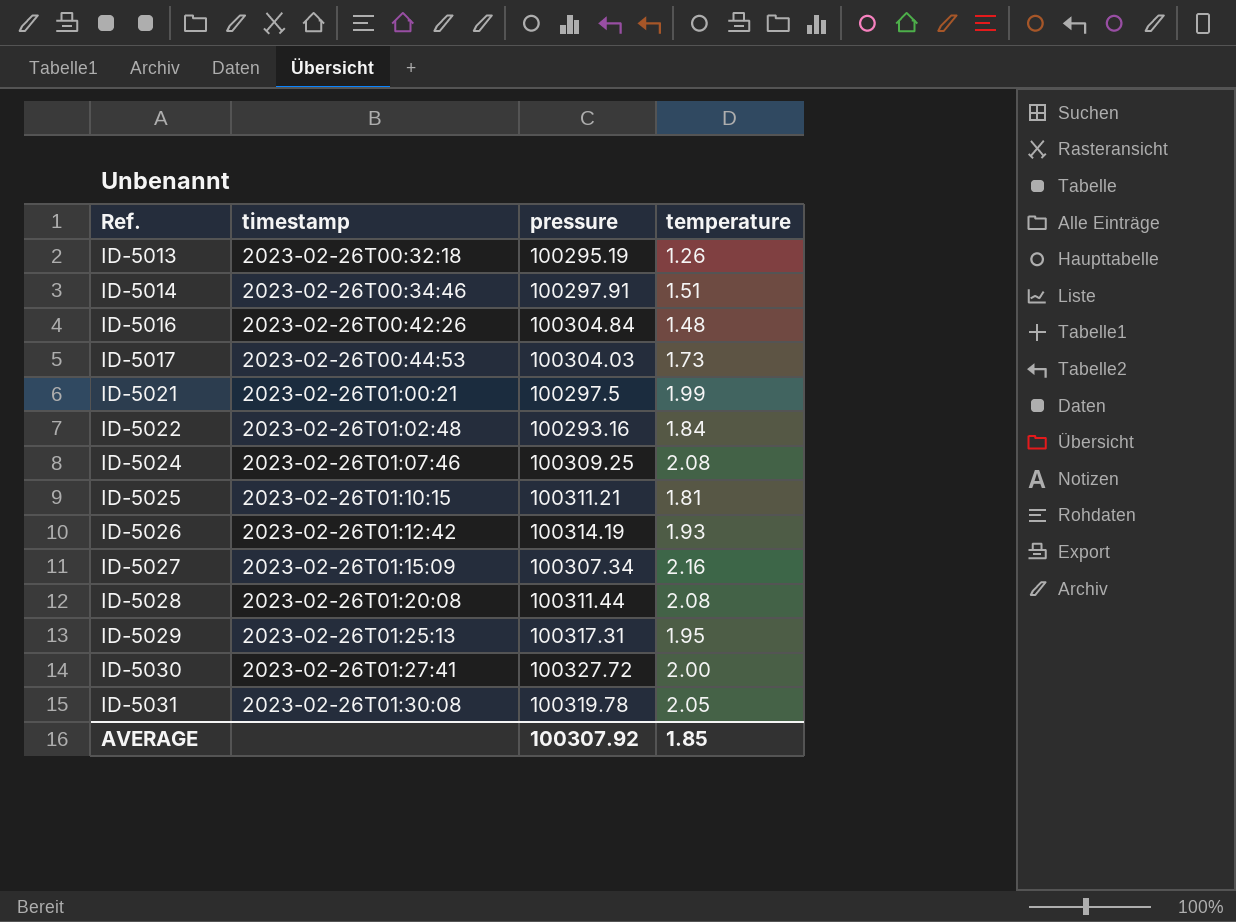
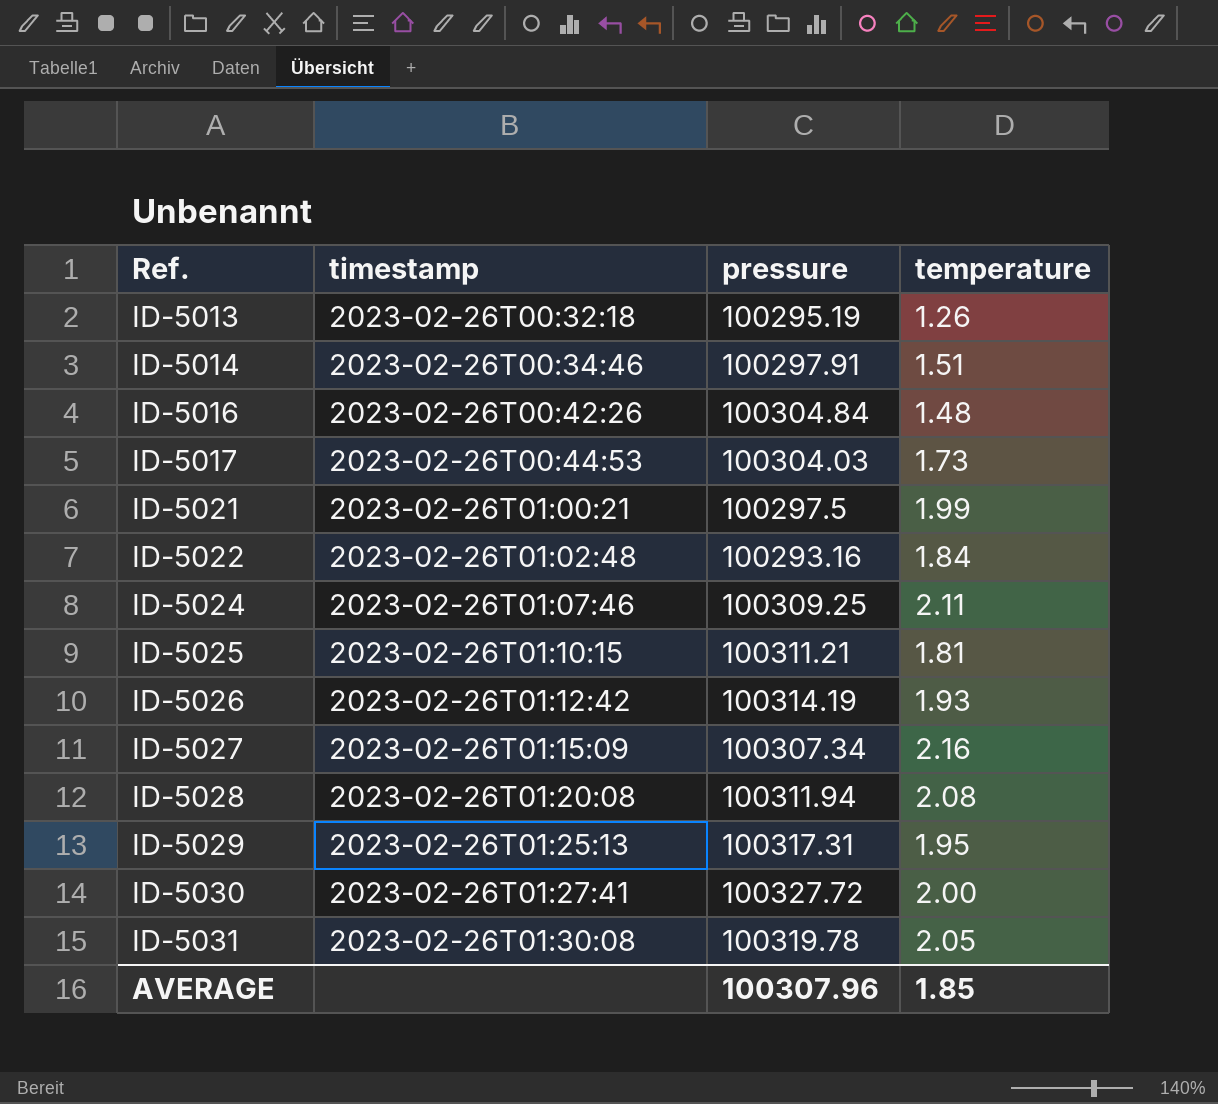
ID-5024 | temperature: 2.08 -> 2.11
ID-5028 | pressure: 100311.44 -> 100311.94
AVERAGE | pressure: 100307.92 -> 100307.96

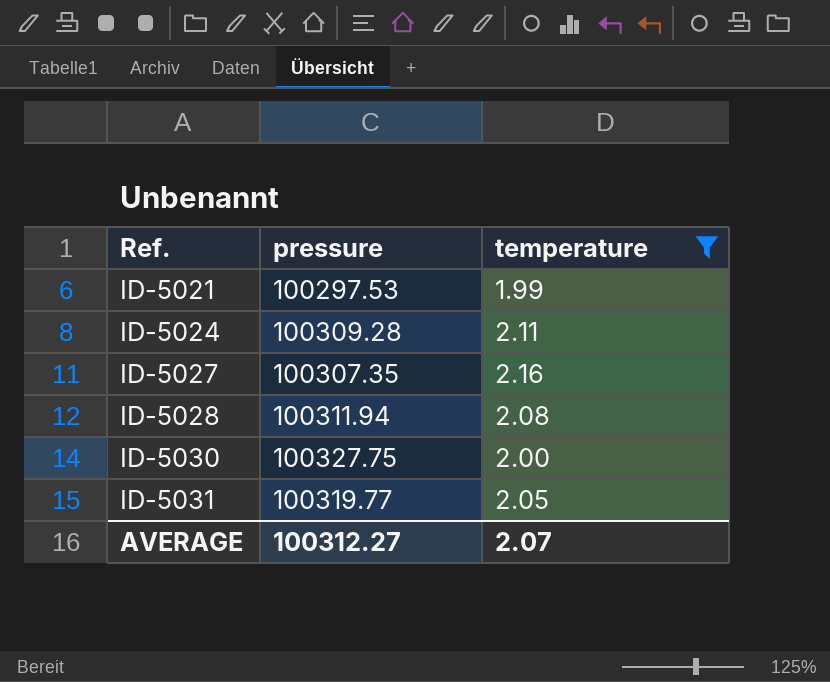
filter: none -> temperature >= 1.99
column timestamp | position: 2 -> none
ID-5021 | pressure: 100297.5 -> 100297.53
ID-5024 | pressure: 100309.25 -> 100309.28
ID-5027 | pressure: 100307.34 -> 100307.35
ID-5030 | pressure: 100327.72 -> 100327.75
ID-5031 | pressure: 100319.78 -> 100319.77
AVERAGE | pressure: 100307.96 -> 100312.27
AVERAGE | temperature: 1.85 -> 2.07

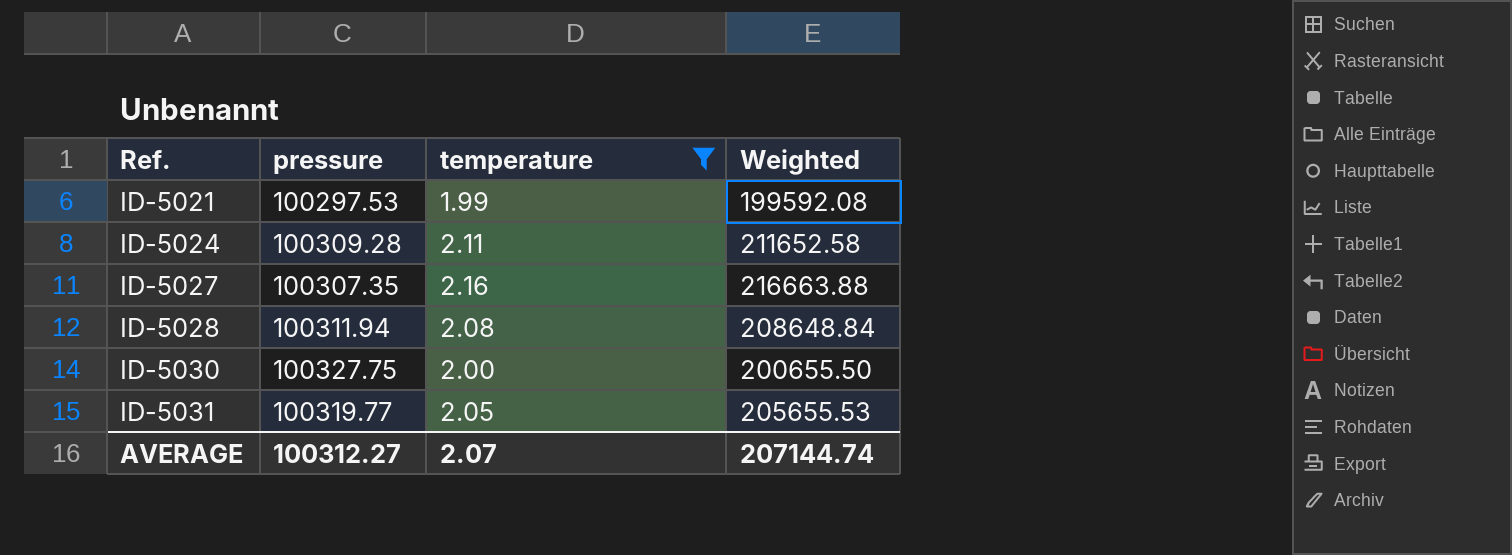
column Weighted | formula: none -> [pressure] * [temperature]

